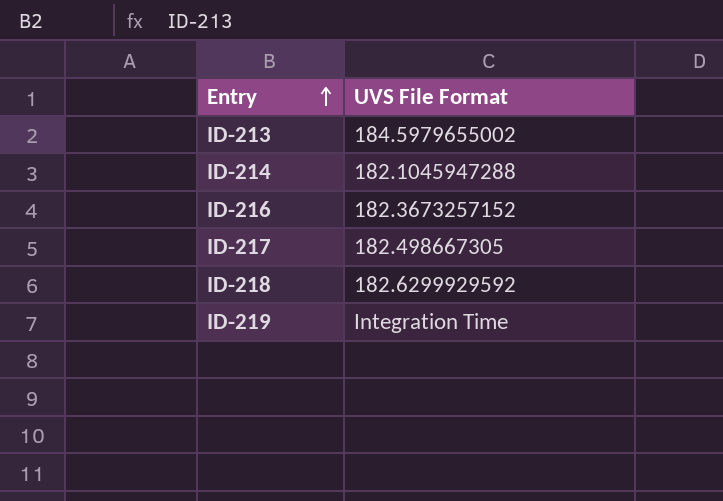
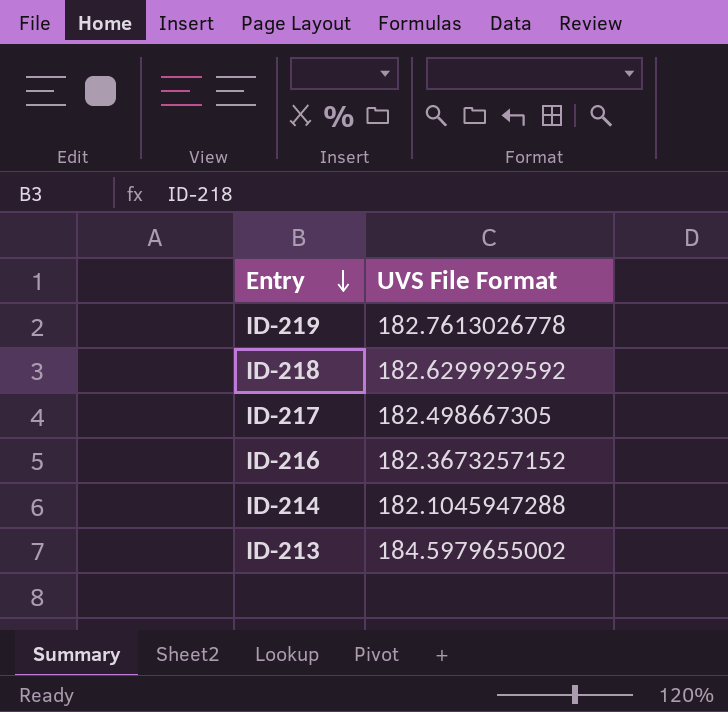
row order: Entry ascending -> Entry descending
ID-219 | UVS File Format: Integration Time -> 182.7613026778

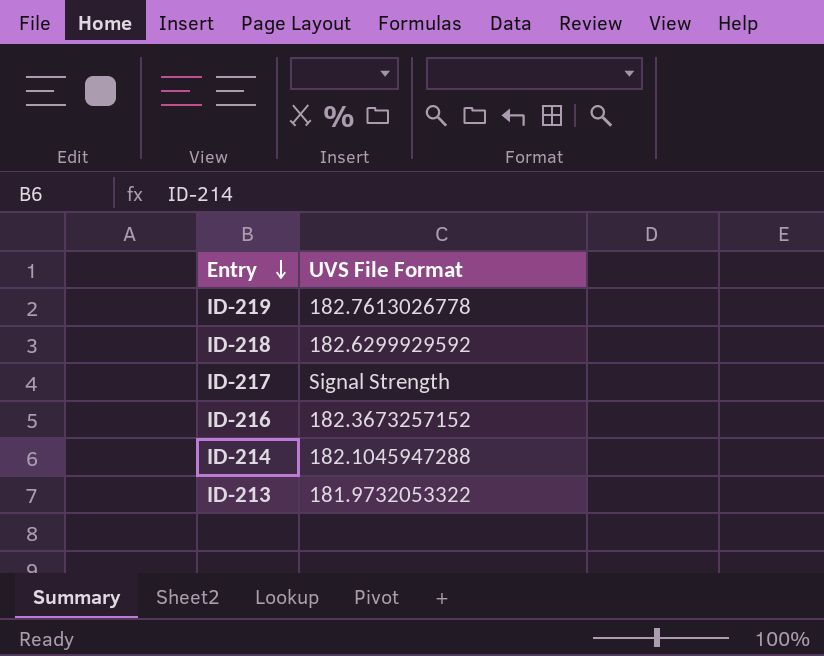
ID-217 | UVS File Format: 182.498667305 -> Signal Strength
ID-213 | UVS File Format: 184.5979655002 -> 181.9732053322

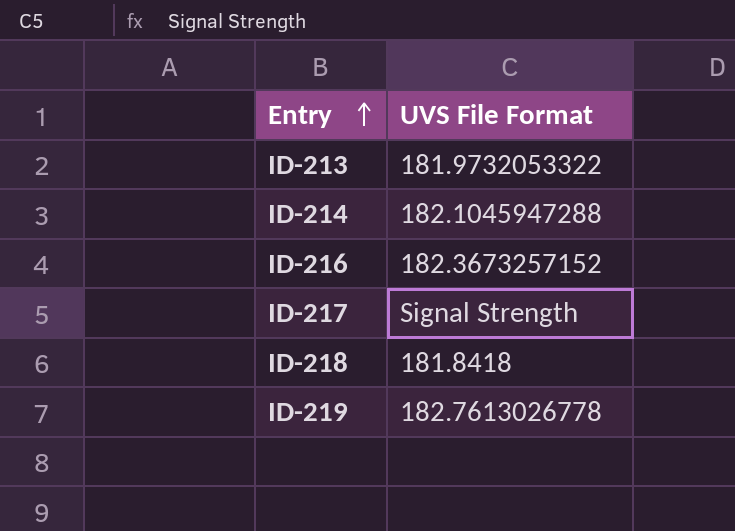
row order: Entry descending -> Entry ascending
ID-218 | UVS File Format: 182.6299929592 -> 181.8418

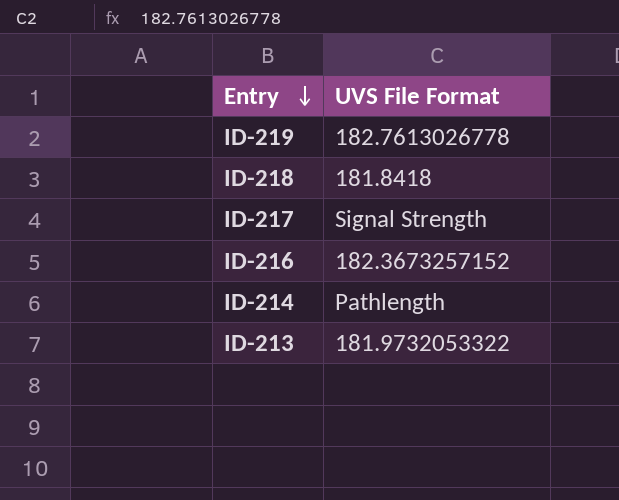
row order: Entry ascending -> Entry descending
ID-214 | UVS File Format: 182.1045947288 -> Pathlength

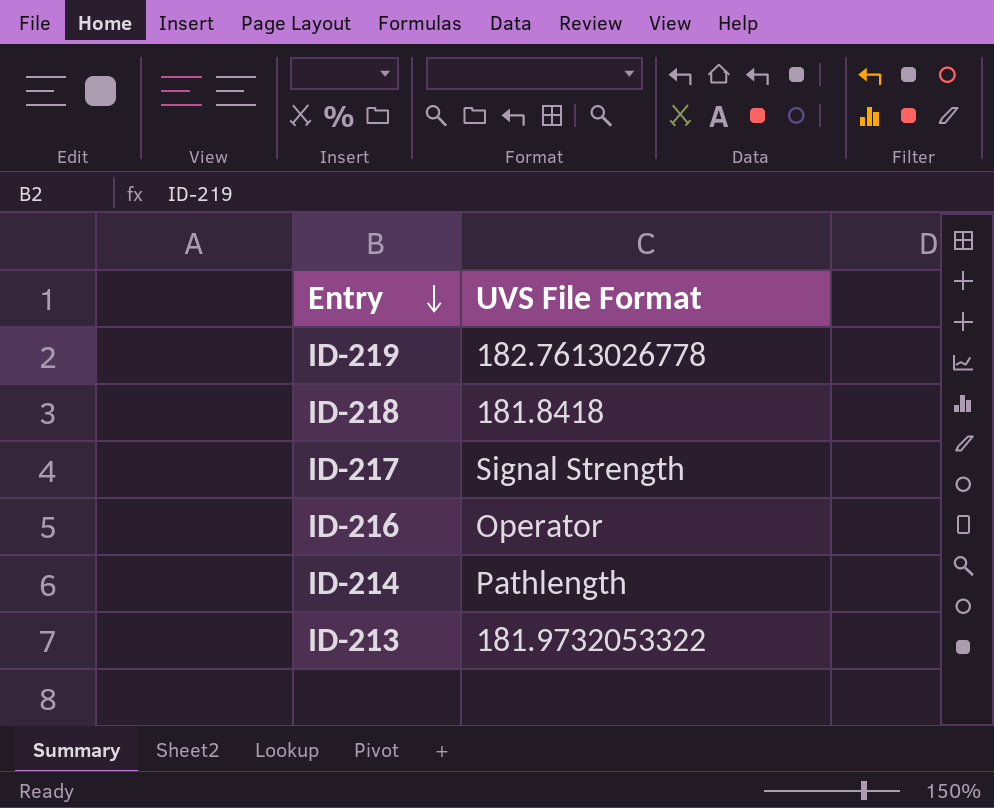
ID-216 | UVS File Format: 182.3673257152 -> Operator

